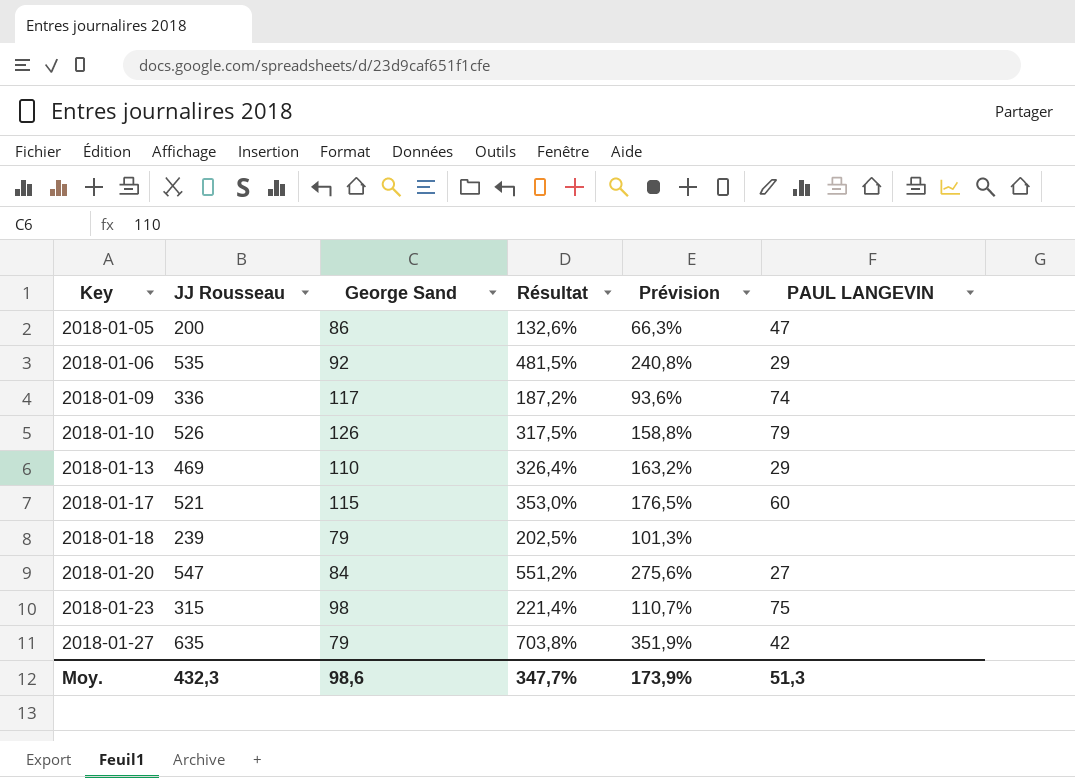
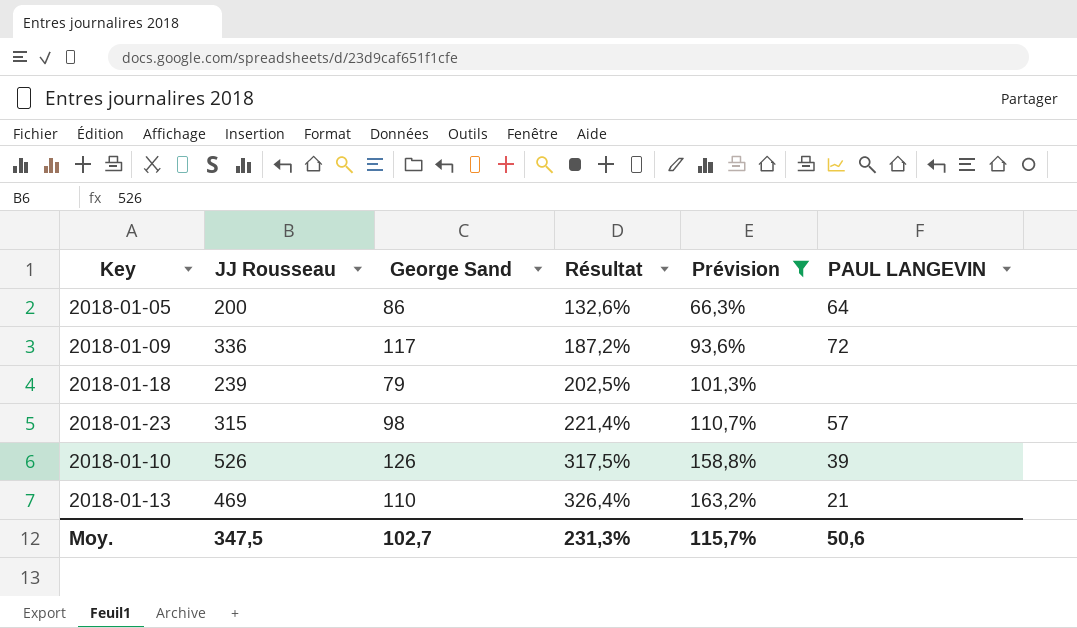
filter: none -> Prévision <= 163,2%
row order: Key ascending -> Résultat ascending
2018-01-05 | PAUL LANGEVIN: 47 -> 64
2018-01-09 | PAUL LANGEVIN: 74 -> 72
2018-01-23 | PAUL LANGEVIN: 75 -> 57
2018-01-10 | PAUL LANGEVIN: 79 -> 39
2018-01-13 | PAUL LANGEVIN: 29 -> 21
Moy. | JJ Rousseau: 432,3 -> 347,5
Moy. | George Sand: 98,6 -> 102,7
Moy. | Résultat: 347,7% -> 231,3%
Moy. | Prévision: 173,9% -> 115,7%
Moy. | PAUL LANGEVIN: 51,3 -> 50,6

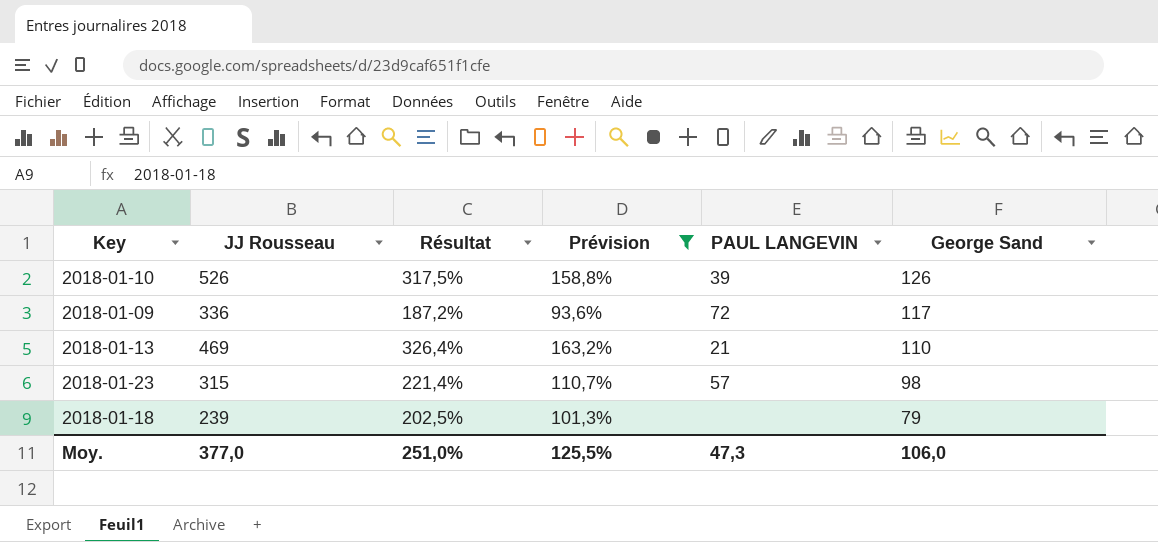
row order: Résultat ascending -> George Sand descending
column George Sand | position: 3 -> 6
row 2018-01-05: 200 | 86 | 132,6% | 66,3% | 64 -> none
Moy. | JJ Rousseau: 347,5 -> 377,0
Moy. | Résultat: 231,3% -> 251,0%
Moy. | Prévision: 115,7% -> 125,5%
Moy. | PAUL LANGEVIN: 50,6 -> 47,3
Moy. | George Sand: 102,7 -> 106,0

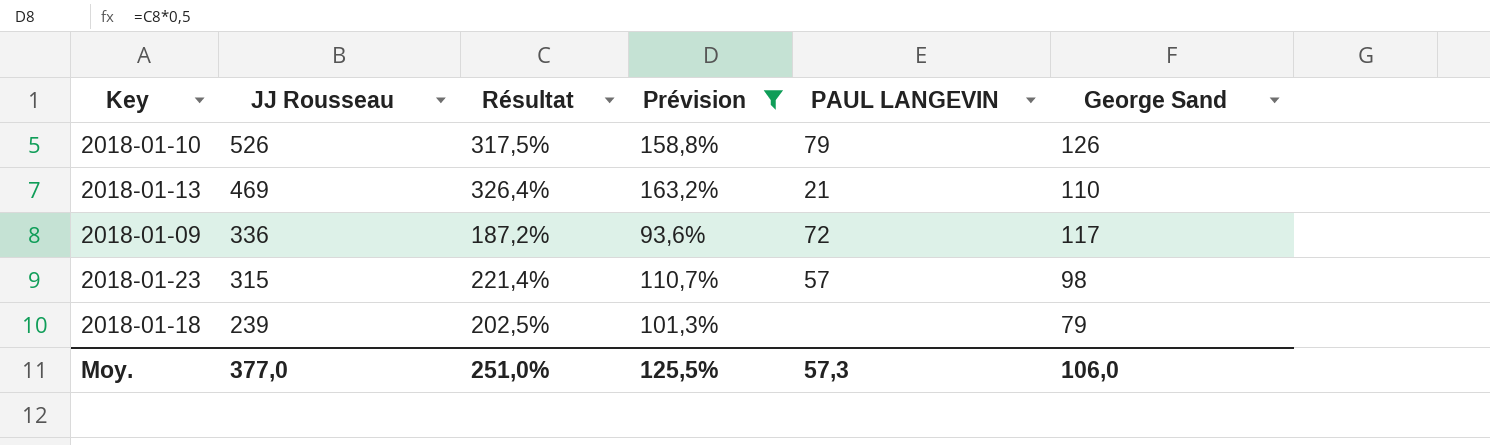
row order: George Sand descending -> JJ Rousseau descending
2018-01-10 | PAUL LANGEVIN: 39 -> 79
Moy. | PAUL LANGEVIN: 47,3 -> 57,3

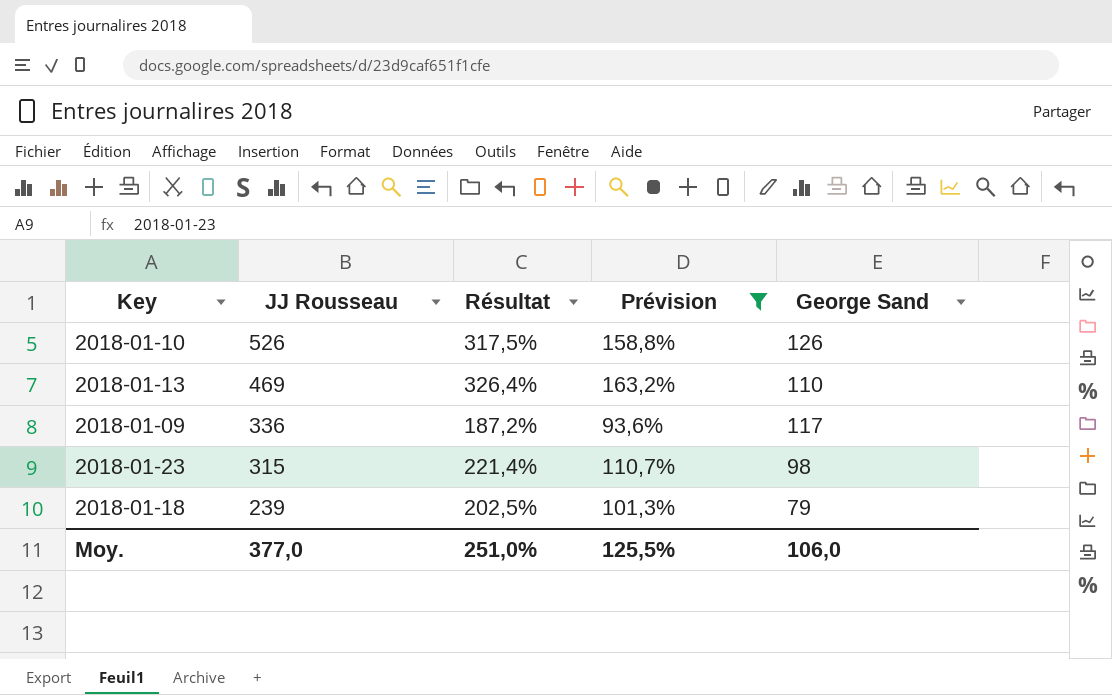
column PAUL LANGEVIN | position: 5 -> none

